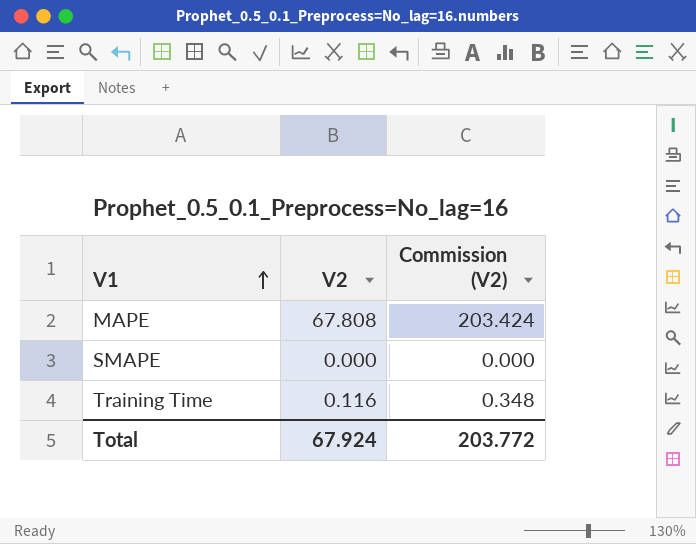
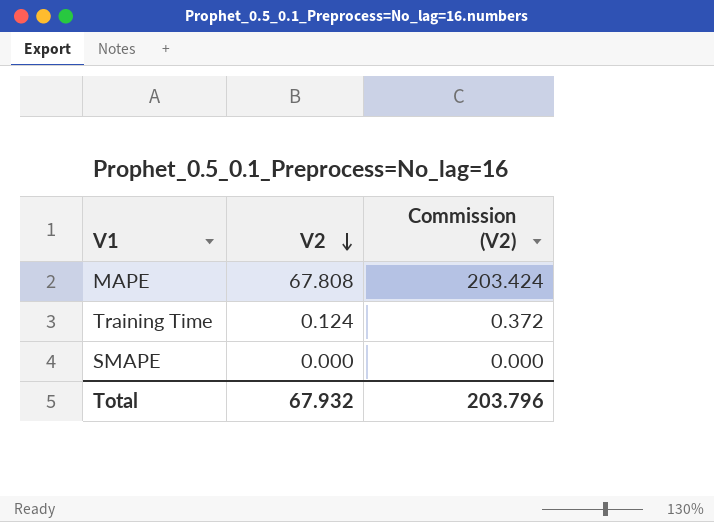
row order: V1 ascending -> V2 descending
Training Time | V2: 0.116 -> 0.124
Training Time | Commission (V2): 0.348 -> 0.372
Total | V2: 67.924 -> 67.932
Total | Commission (V2): 203.772 -> 203.796

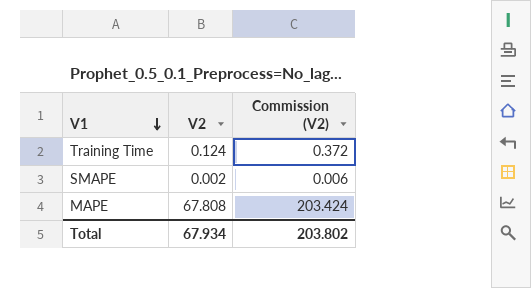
row order: V2 descending -> V1 descending
SMAPE | V2: 0.000 -> 0.002
SMAPE | Commission (V2): 0.000 -> 0.006
Total | V2: 67.932 -> 67.934
Total | Commission (V2): 203.796 -> 203.802

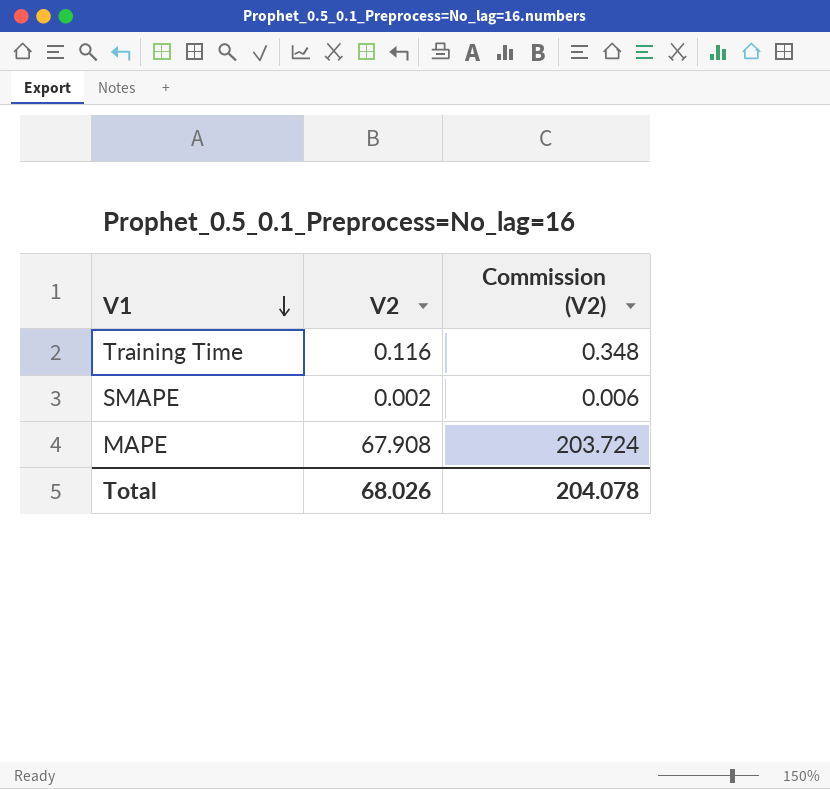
Training Time | V2: 0.124 -> 0.116
Training Time | Commission (V2): 0.372 -> 0.348
MAPE | V2: 67.808 -> 67.908
MAPE | Commission (V2): 203.424 -> 203.724
Total | V2: 67.934 -> 68.026
Total | Commission (V2): 203.802 -> 204.078

